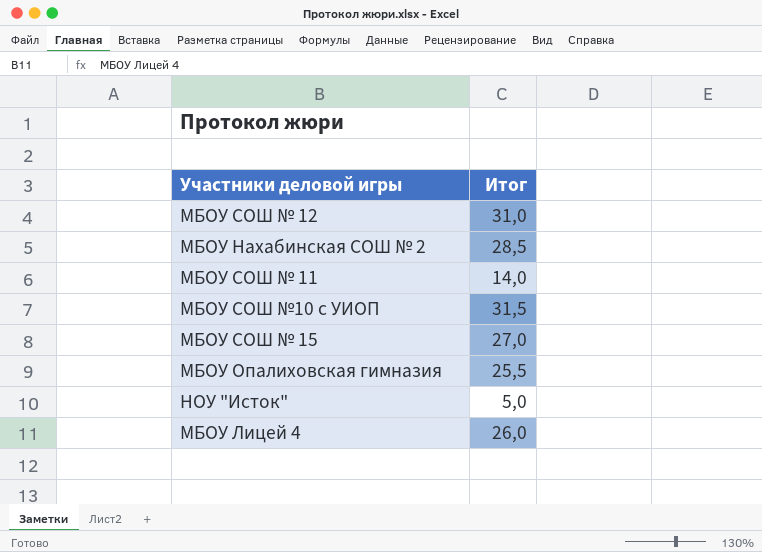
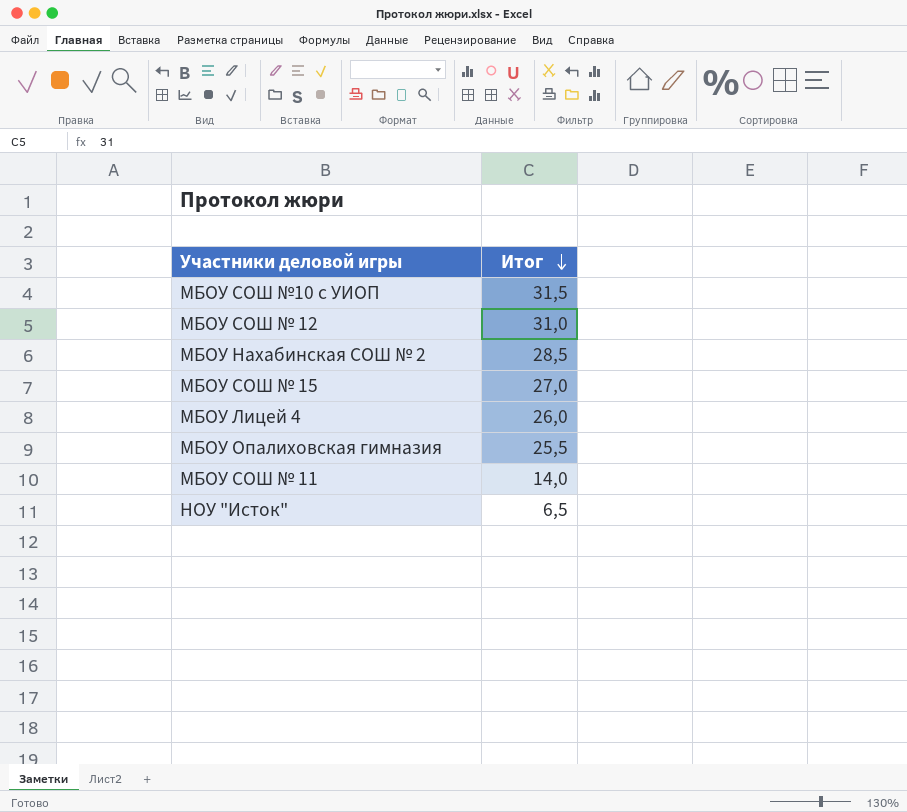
row order: none -> Итог descending
НОУ "Исток" | Итог: 5,0 -> 6,5

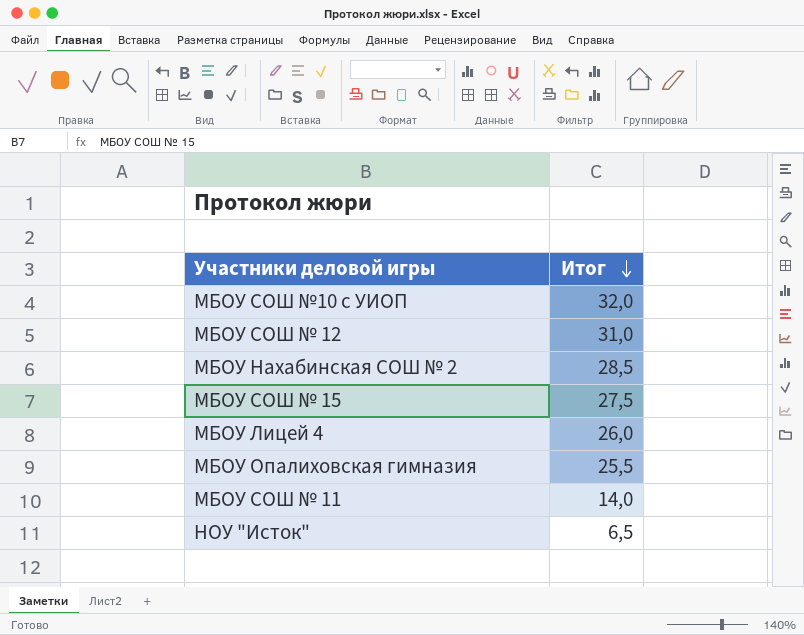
МБОУ СОШ №10 с УИОП | Итог: 31,5 -> 32,0
МБОУ СОШ № 15 | Итог: 27,0 -> 27,5

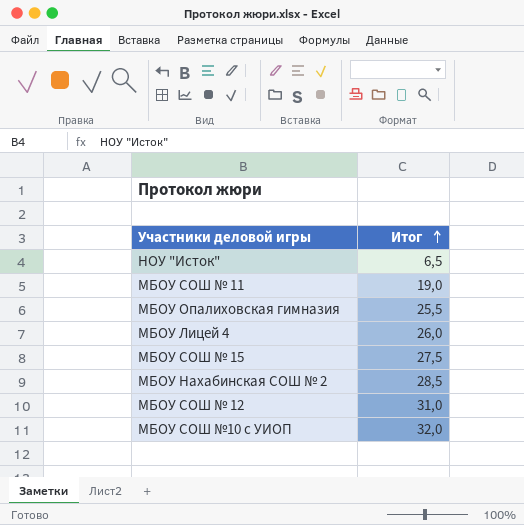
row order: Итог descending -> Итог ascending
МБОУ СОШ № 11 | Итог: 14,0 -> 19,0

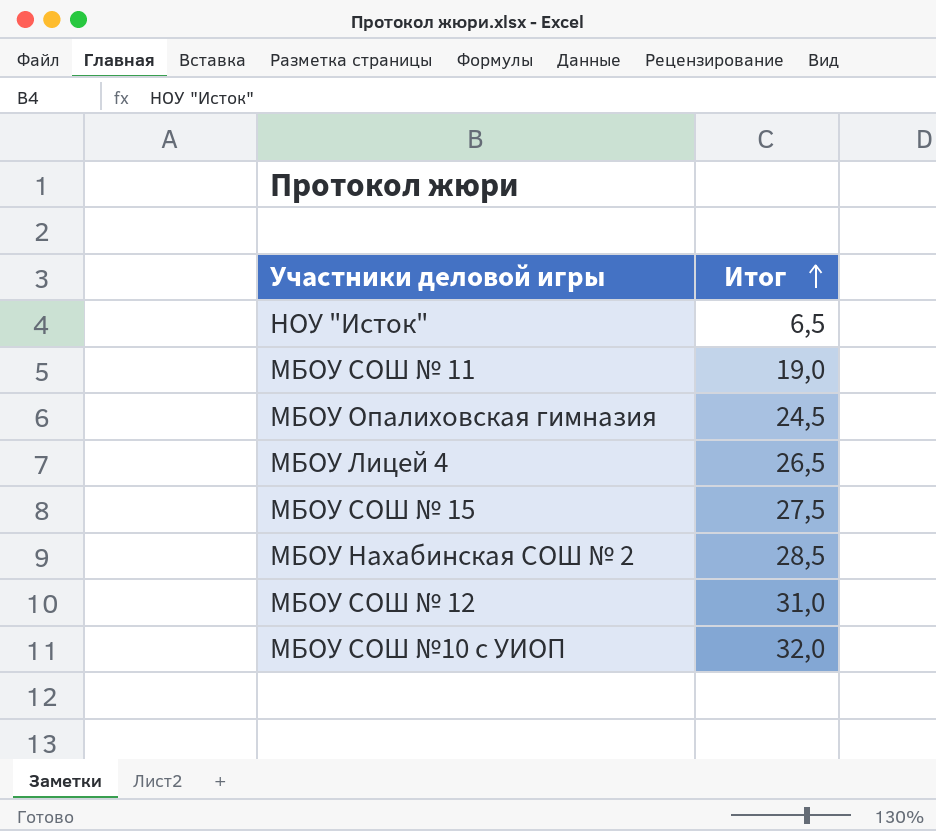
МБОУ Опалиховская гимназия | Итог: 25,5 -> 24,5
МБОУ Лицей 4 | Итог: 26,0 -> 26,5

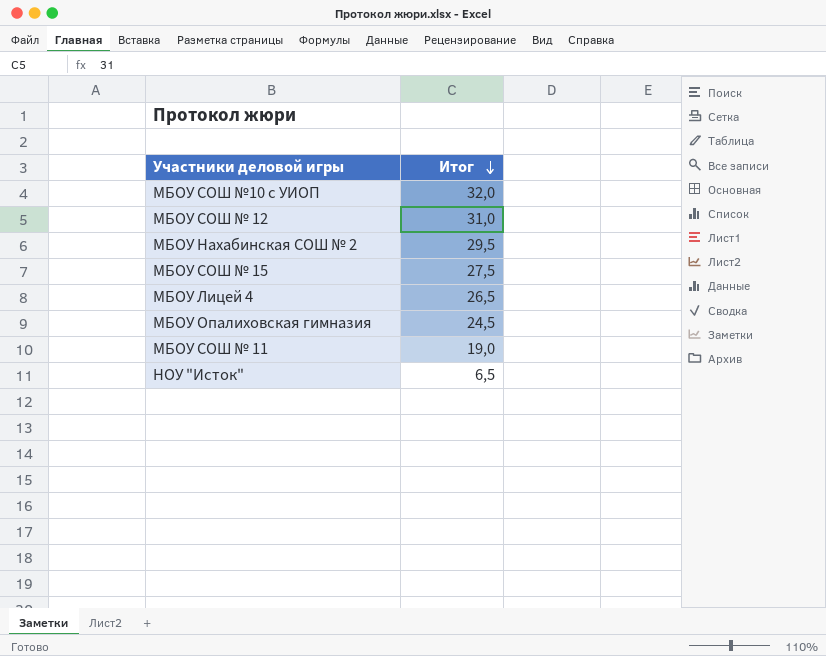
row order: Итог ascending -> Итог descending
МБОУ Нахабинская СОШ № 2 | Итог: 28,5 -> 29,5

